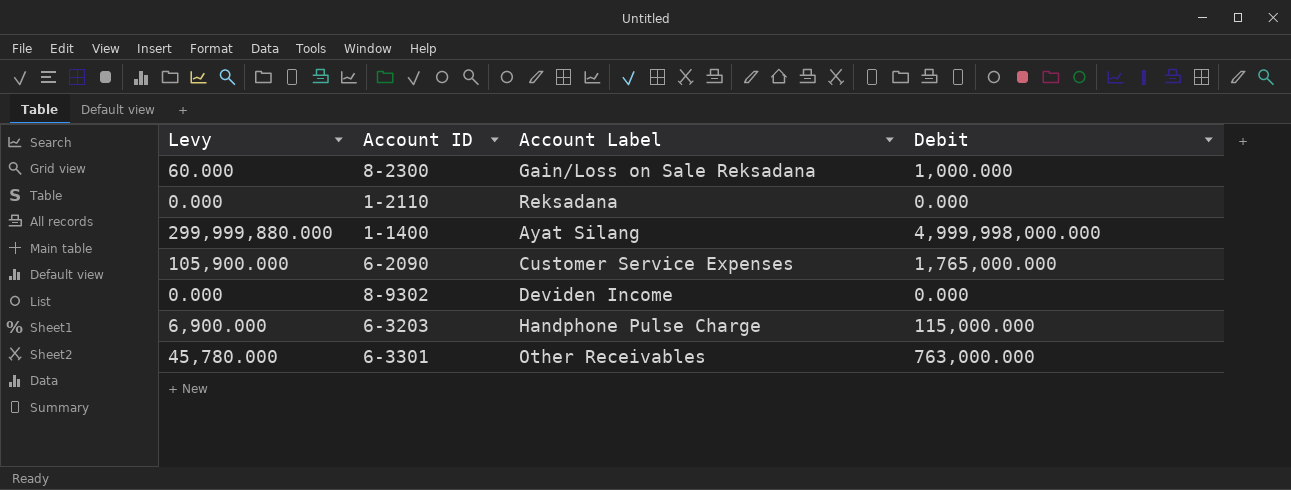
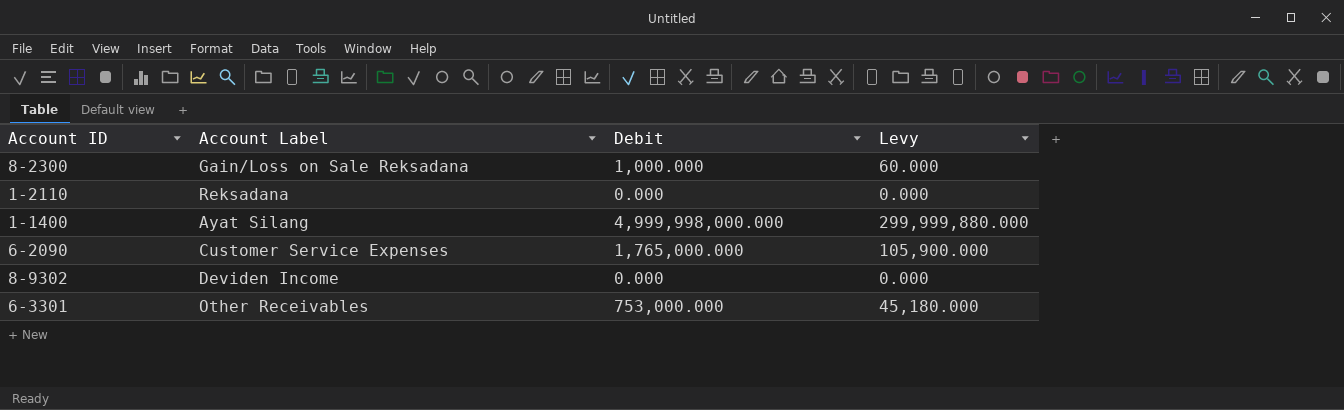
column Levy | position: 1 -> 4
row 6-3203: 6,900.000 | Handphone Pulse Charge | 115,000.000 -> none
6-3301 | Debit: 763,000.000 -> 753,000.000
6-3301 | Levy: 45,780.000 -> 45,180.000

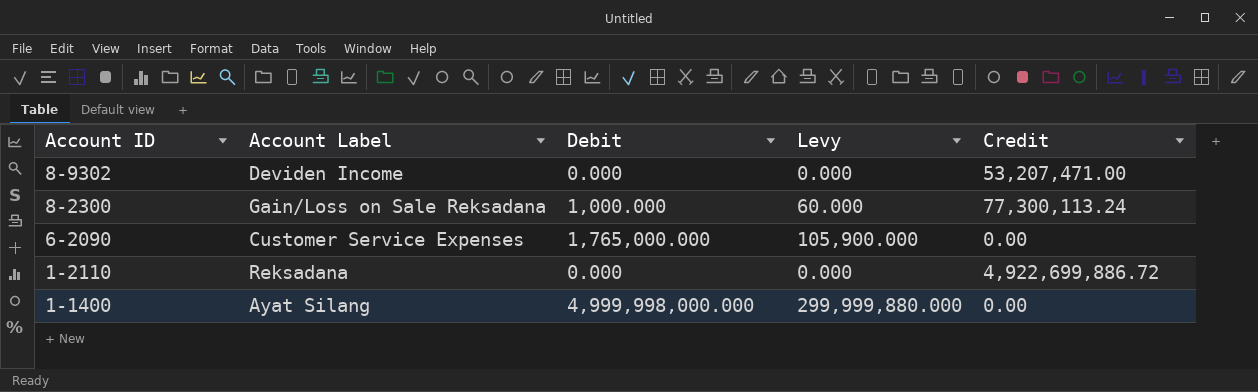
row order: none -> Account ID descending
column Credit | position: none -> 5
row 6-3301: Other Receivables | 753,000.000 | 45,180.000 -> none

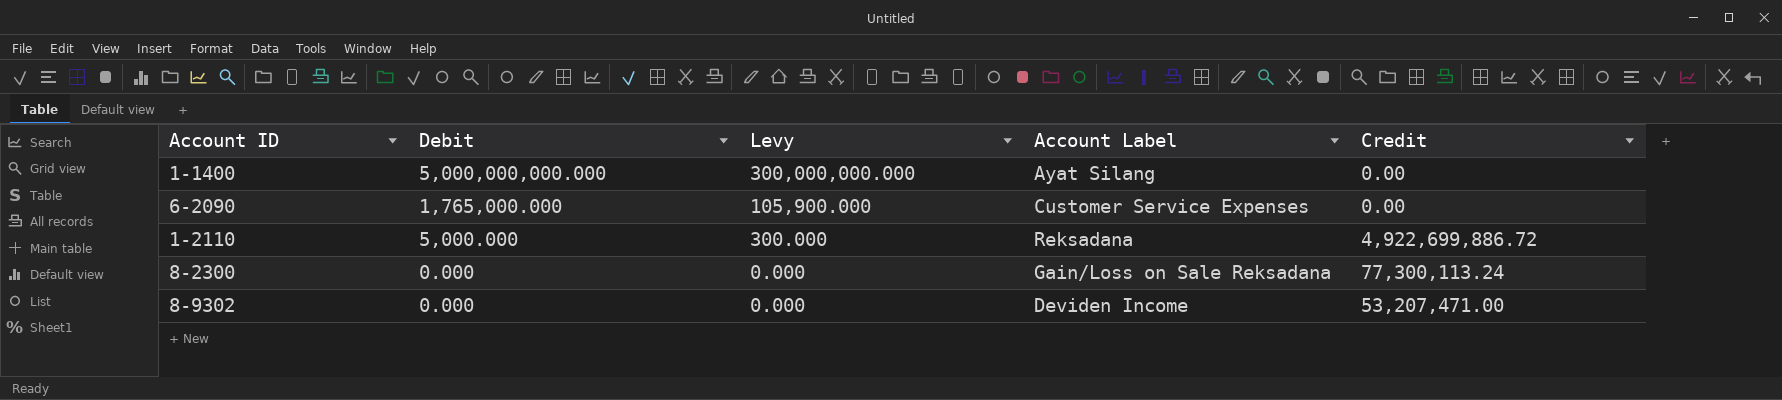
row order: Account ID descending -> Debit descending
column Account Label | position: 2 -> 4
1-1400 | Debit: 4,999,998,000.000 -> 5,000,000,000.000
1-1400 | Levy: 299,999,880.000 -> 300,000,000.000
1-2110 | Debit: 0.000 -> 5,000.000
1-2110 | Levy: 0.000 -> 300.000
8-2300 | Debit: 1,000.000 -> 0.000
8-2300 | Levy: 60.000 -> 0.000

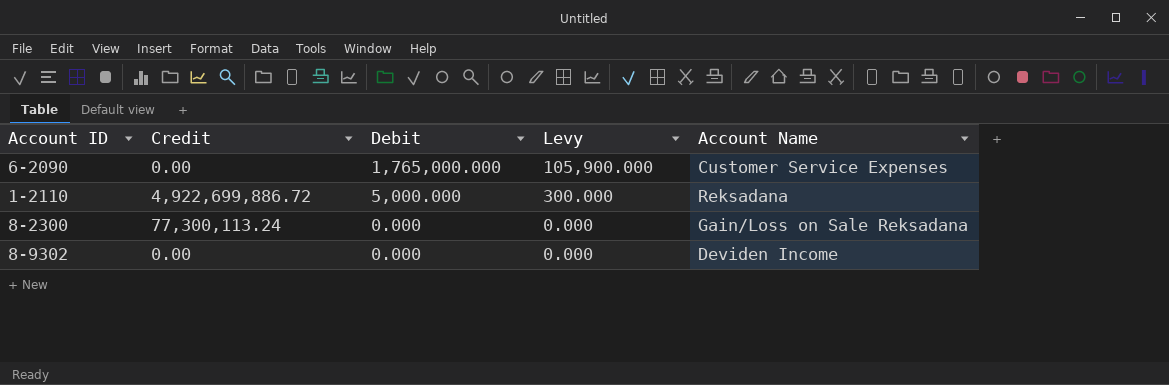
column Credit | position: 5 -> 2
column name: Account Label -> Account Name
row 1-1400: 5,000,000,000.000 | 300,000,000.000 | Ayat Silang | 0.00 -> none
8-9302 | Credit: 53,207,471.00 -> 0.00

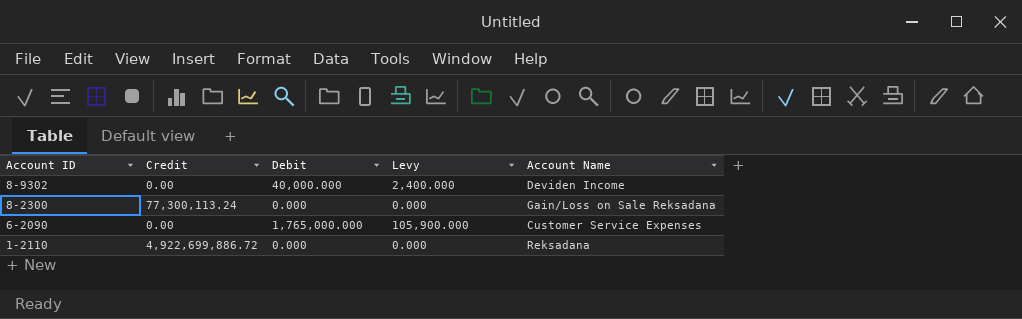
row order: Debit descending -> Account ID descending
8-9302 | Debit: 0.000 -> 40,000.000
8-9302 | Levy: 0.000 -> 2,400.000
1-2110 | Debit: 5,000.000 -> 0.000
1-2110 | Levy: 300.000 -> 0.000

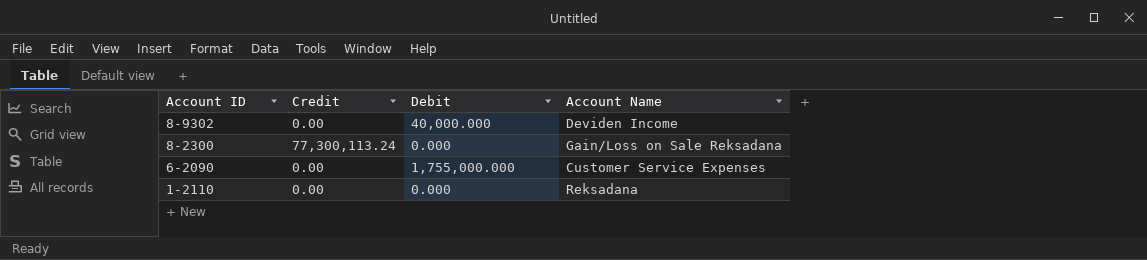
column Levy | formula: [Debit] * 0.06 -> none
6-2090 | Debit: 1,765,000.000 -> 1,755,000.000
1-2110 | Credit: 4,922,699,886.72 -> 0.00

